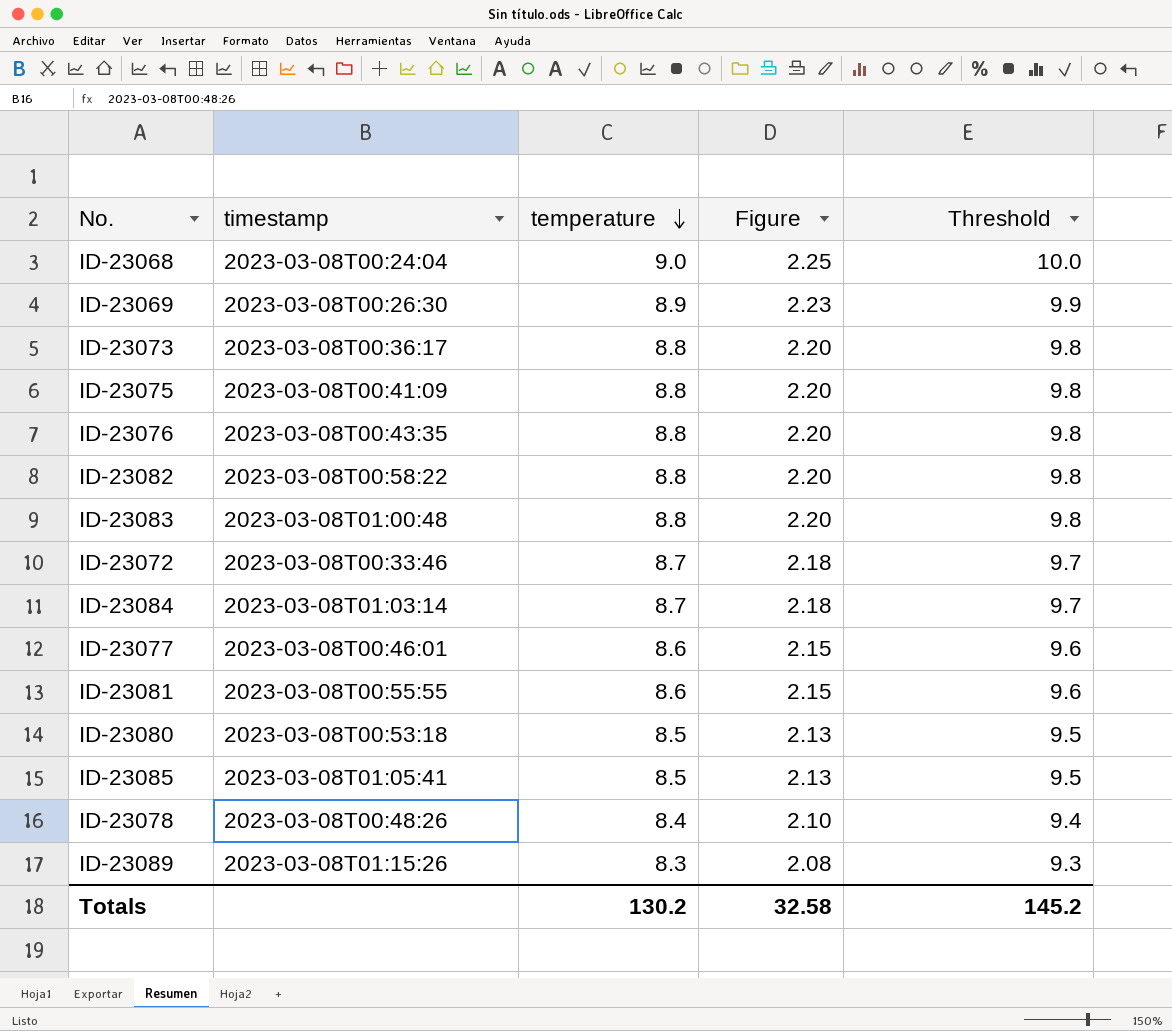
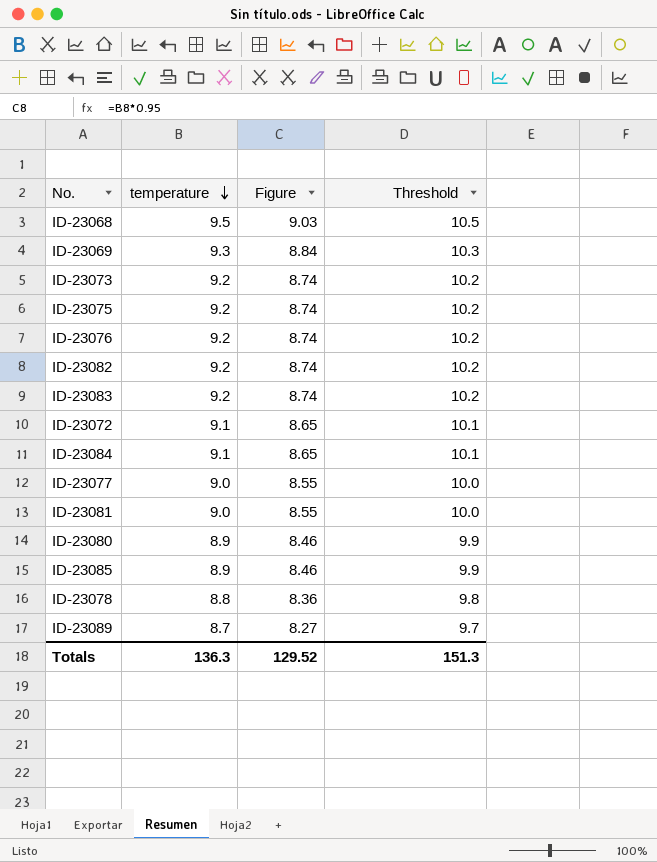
column timestamp | position: 2 -> none
column Figure | formula: [temperature] * 0.25 -> [temperature] * 0.95
ID-23068 | temperature: 9.0 -> 9.5
ID-23068 | Threshold: 10.0 -> 10.5
ID-23069 | temperature: 8.9 -> 9.3
ID-23069 | Threshold: 9.9 -> 10.3
ID-23073 | temperature: 8.8 -> 9.2
ID-23073 | Threshold: 9.8 -> 10.2
ID-23075 | temperature: 8.8 -> 9.2
ID-23075 | Threshold: 9.8 -> 10.2
ID-23076 | temperature: 8.8 -> 9.2
ID-23076 | Threshold: 9.8 -> 10.2
ID-23082 | temperature: 8.8 -> 9.2
ID-23082 | Threshold: 9.8 -> 10.2
ID-23083 | temperature: 8.8 -> 9.2
ID-23083 | Threshold: 9.8 -> 10.2
ID-23072 | temperature: 8.7 -> 9.1
ID-23072 | Threshold: 9.7 -> 10.1
ID-23084 | temperature: 8.7 -> 9.1
ID-23084 | Threshold: 9.7 -> 10.1
ID-23077 | temperature: 8.6 -> 9.0
ID-23077 | Threshold: 9.6 -> 10.0
ID-23081 | temperature: 8.6 -> 9.0
ID-23081 | Threshold: 9.6 -> 10.0
ID-23080 | temperature: 8.5 -> 8.9
ID-23080 | Threshold: 9.5 -> 9.9
ID-23085 | temperature: 8.5 -> 8.9
ID-23085 | Threshold: 9.5 -> 9.9
ID-23078 | temperature: 8.4 -> 8.8
ID-23078 | Threshold: 9.4 -> 9.8
ID-23089 | temperature: 8.3 -> 8.7
ID-23089 | Threshold: 9.3 -> 9.7
Totals | temperature: 130.2 -> 136.3
Totals | Figure: 32.58 -> 129.52
Totals | Threshold: 145.2 -> 151.3

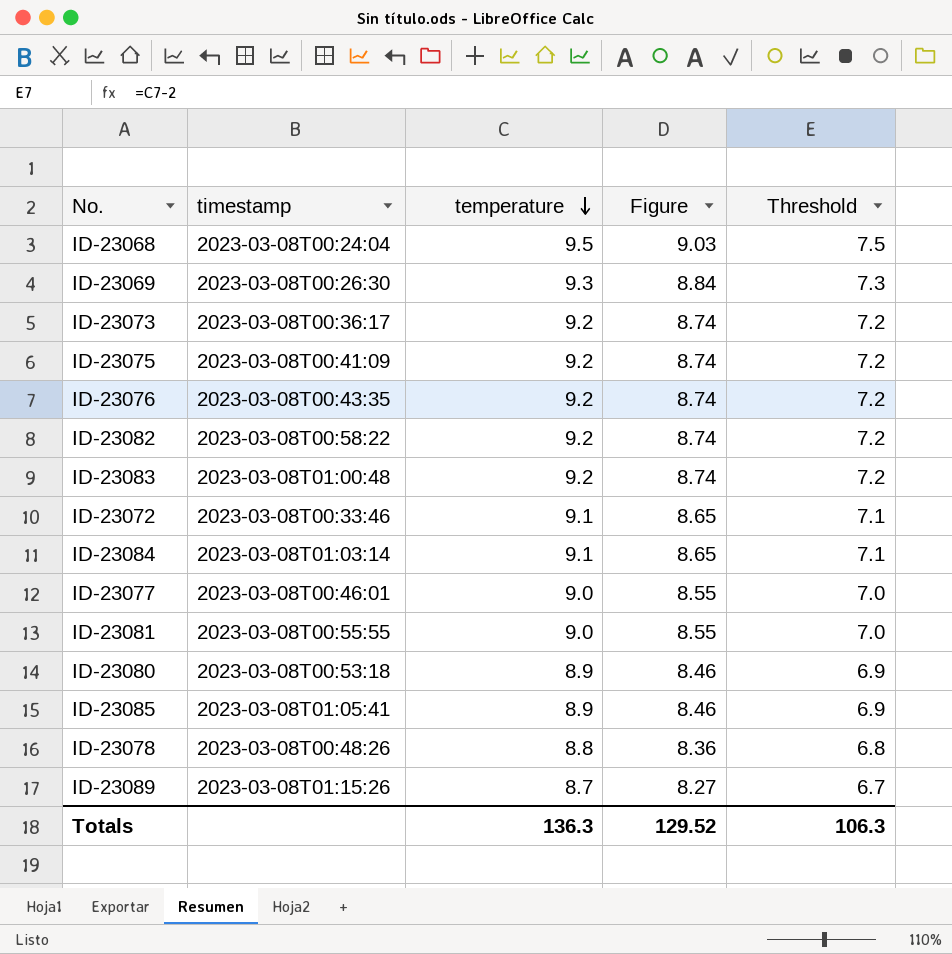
column timestamp | position: none -> 2
column Threshold | formula: [temperature] + 1 -> [temperature] - 2
Totals | Threshold: 151.3 -> 106.3

